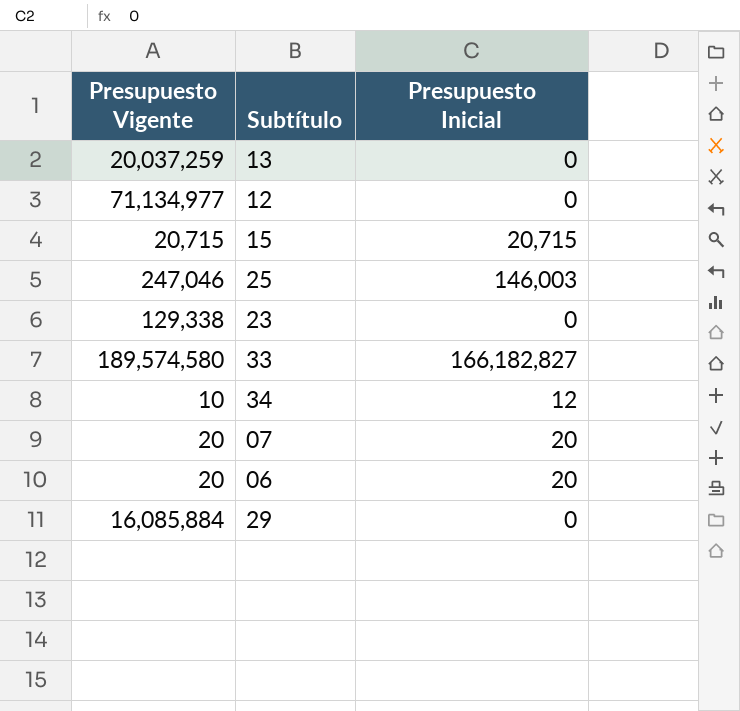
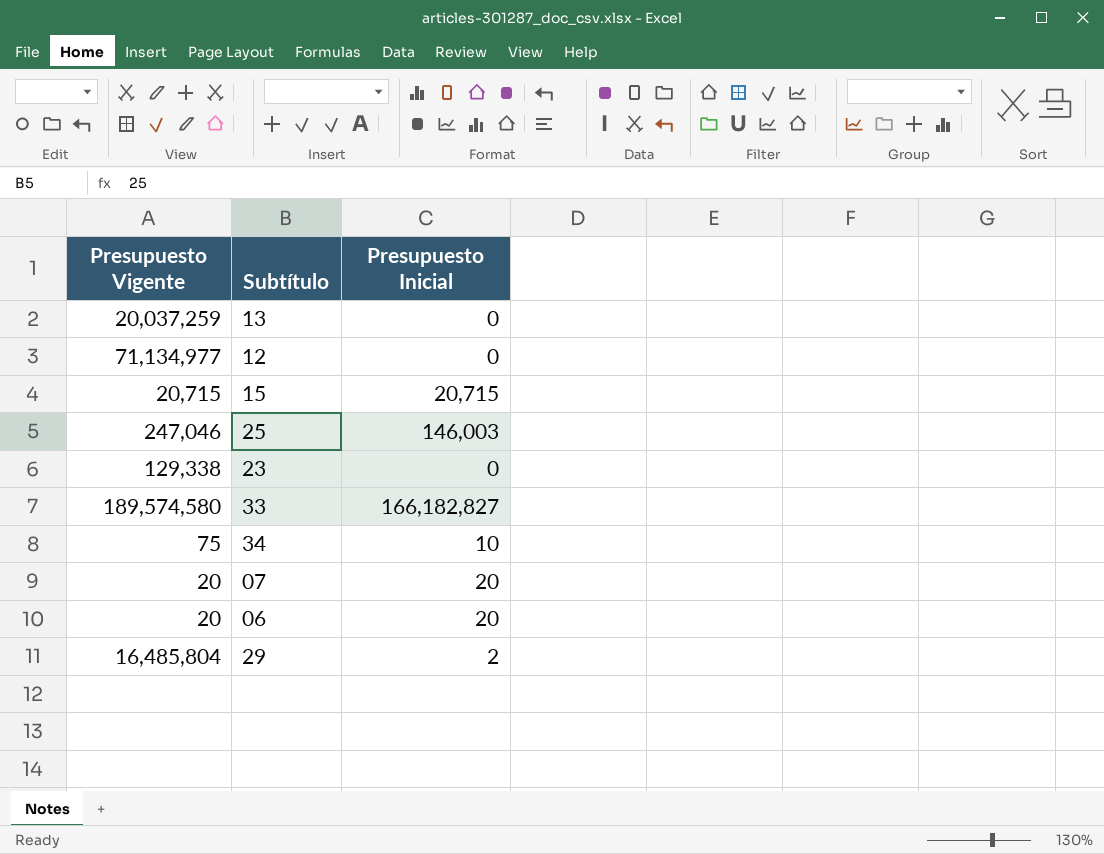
34 | Presupuesto Vigente: 10 -> 75
34 | Presupuesto Inicial: 12 -> 10
29 | Presupuesto Vigente: 16,085,884 -> 16,485,804
29 | Presupuesto Inicial: 0 -> 2

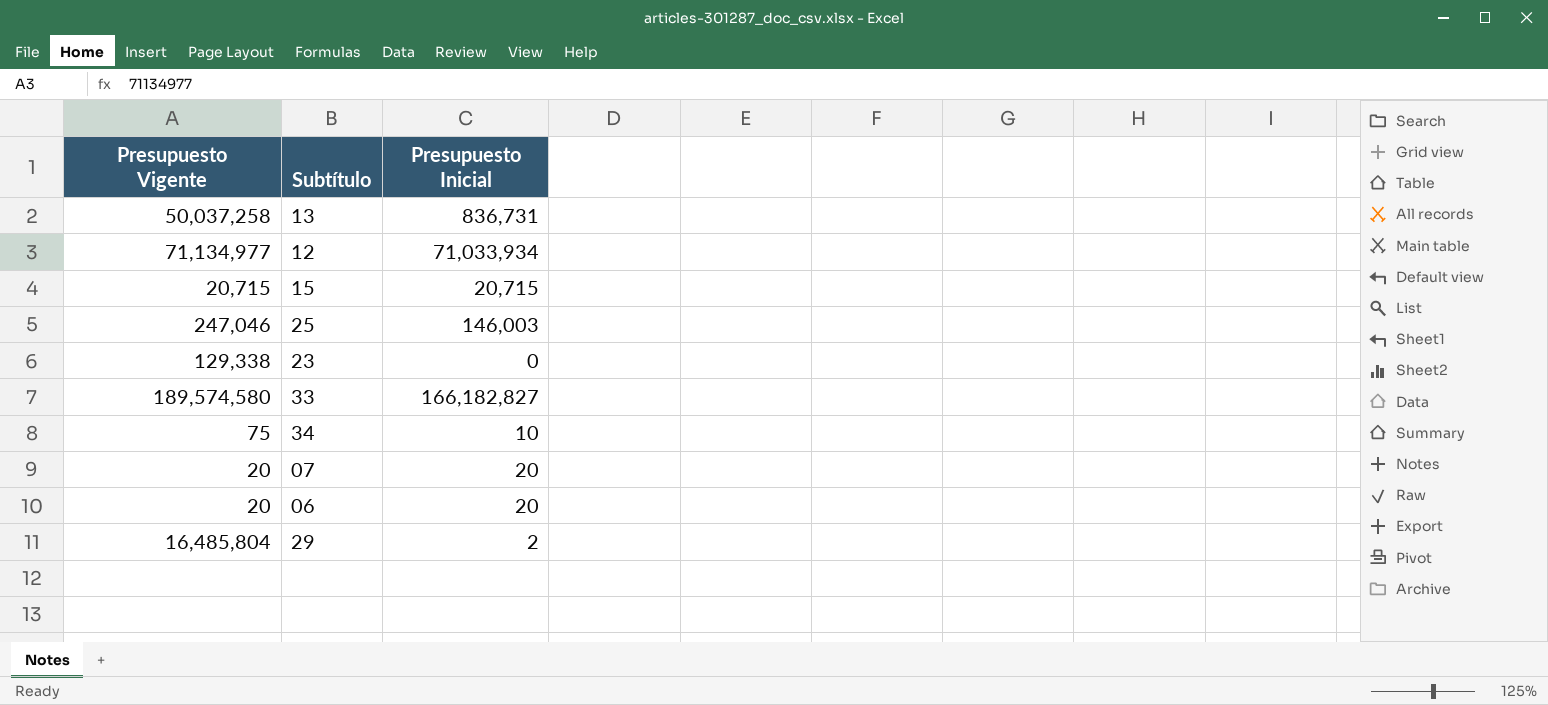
13 | Presupuesto Vigente: 20,037,259 -> 50,037,258
13 | Presupuesto Inicial: 0 -> 836,731
12 | Presupuesto Inicial: 0 -> 71,033,934

